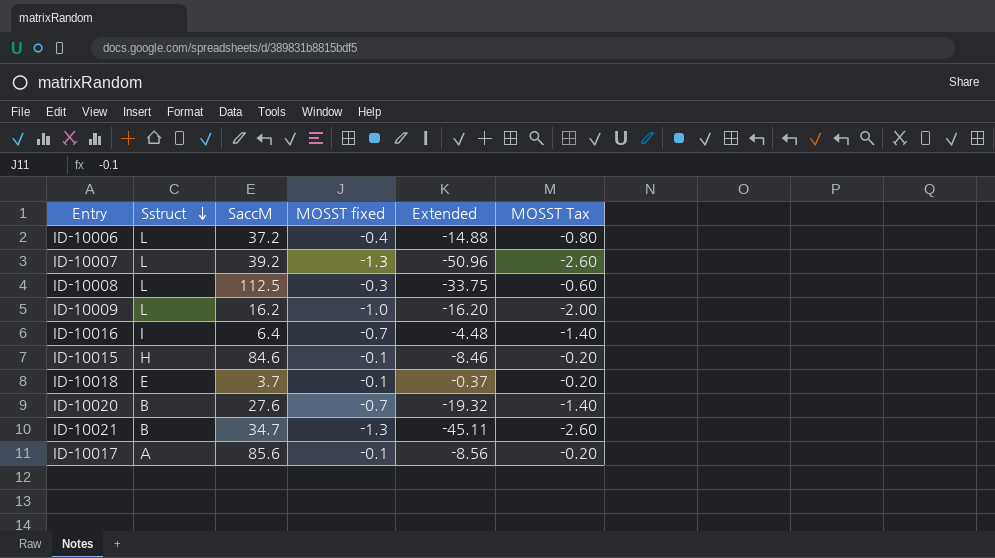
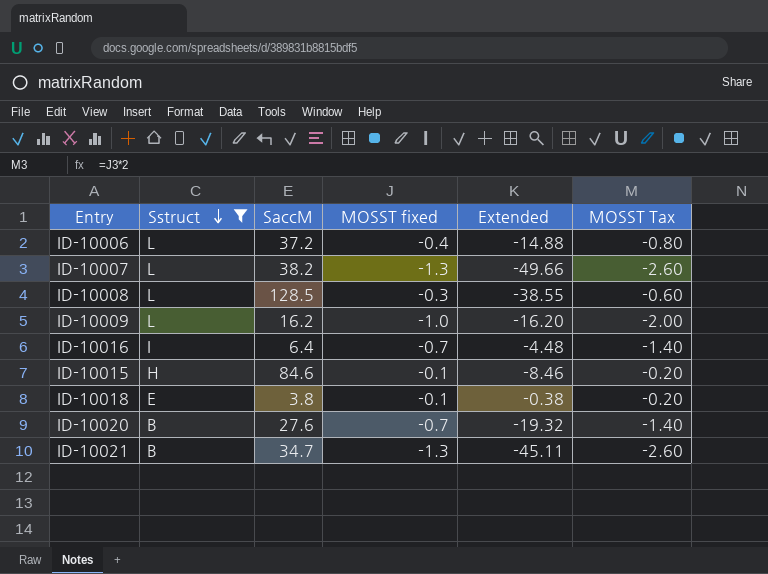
filter: none -> Sstruct != A
ID-10007 | SaccM: 39.2 -> 38.2
ID-10007 | Extended: -50.96 -> -49.66
ID-10008 | SaccM: 112.5 -> 128.5
ID-10008 | Extended: -33.75 -> -38.55
ID-10018 | SaccM: 3.7 -> 3.8
ID-10018 | Extended: -0.37 -> -0.38

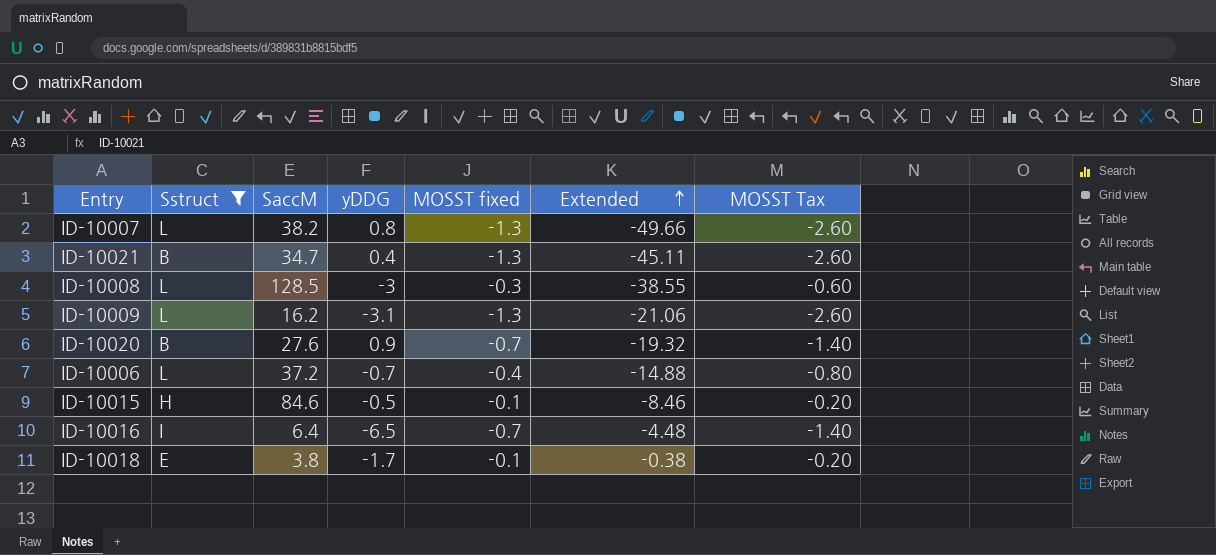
row order: Sstruct descending -> Extended ascending
column yDDG | position: none -> 4
ID-10009 | MOSST fixed: -1.0 -> -1.3
ID-10009 | Extended: -16.20 -> -21.06
ID-10009 | MOSST Tax: -2.00 -> -2.60

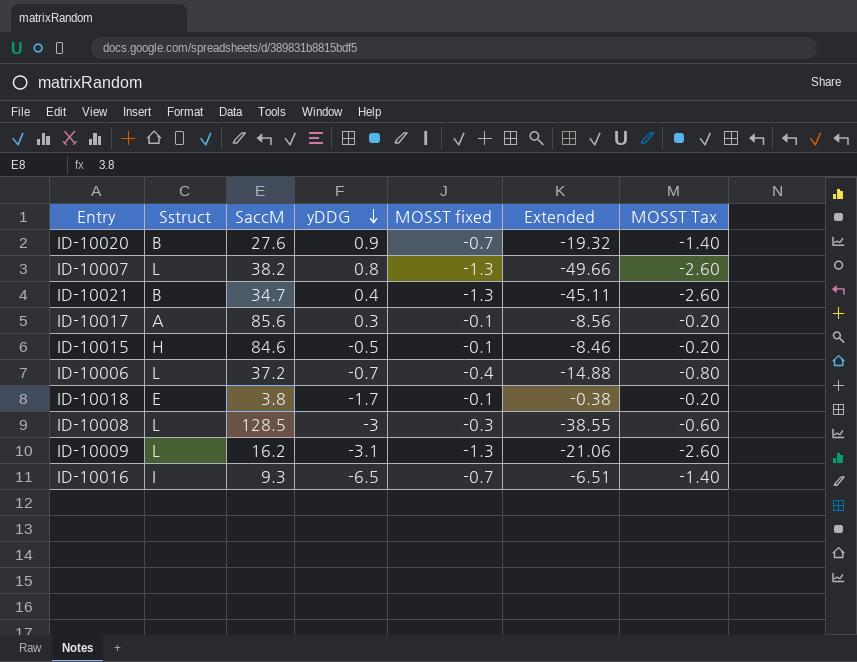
filter: Sstruct != A -> none
row order: Extended ascending -> yDDG descending
ID-10016 | SaccM: 6.4 -> 9.3
ID-10016 | Extended: -4.48 -> -6.51

